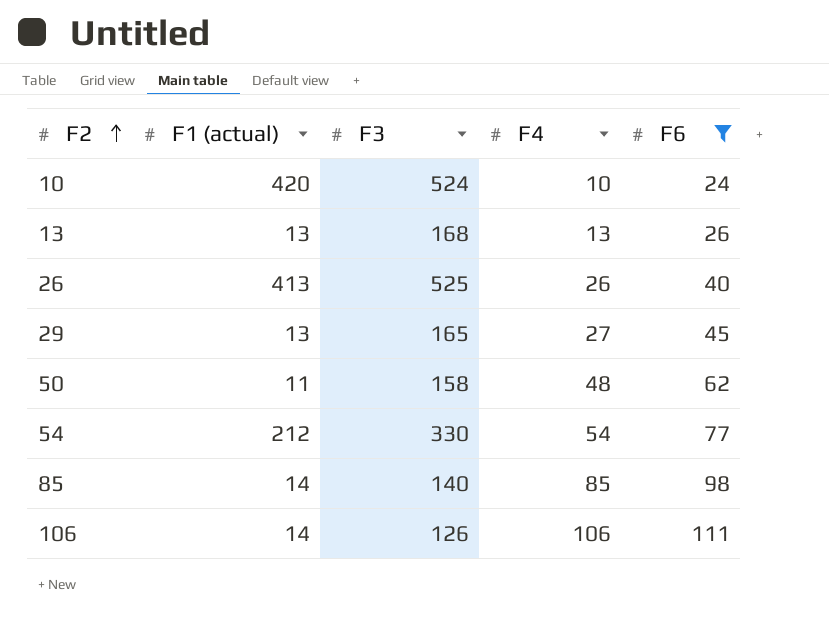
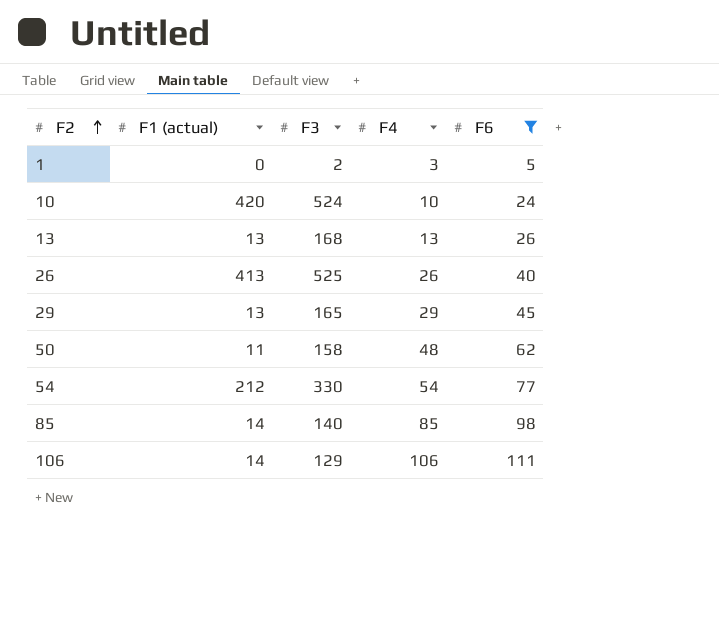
row 1: none -> 0 | 2 | 3 | 5
29 | F4: 27 -> 29
106 | F3: 126 -> 129

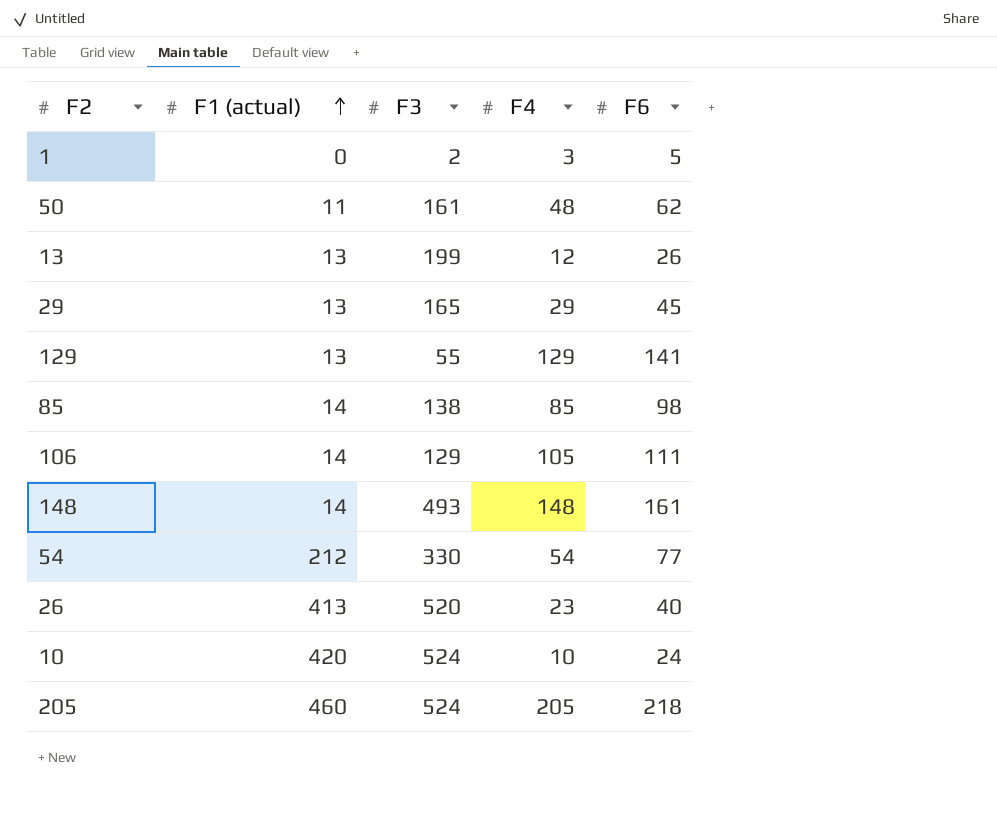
filter: F6 <= 111 -> none
row order: F2 ascending -> F1 (actual) ascending
50 | F3: 158 -> 161
13 | F3: 168 -> 199
13 | F4: 13 -> 12
85 | F3: 140 -> 138
106 | F4: 106 -> 105
26 | F3: 525 -> 520
26 | F4: 26 -> 23

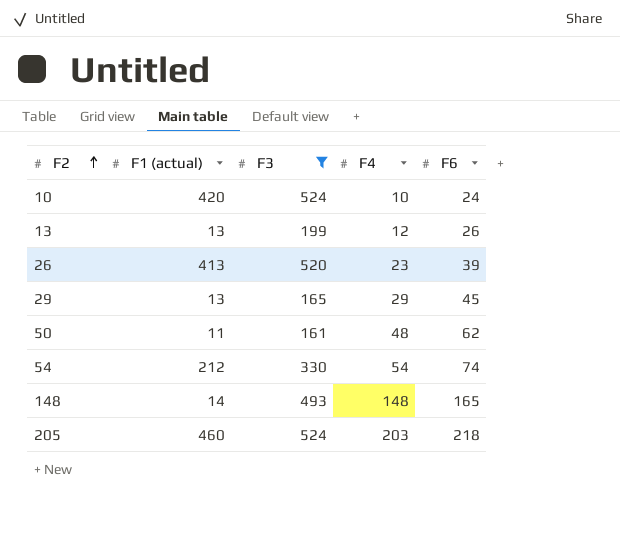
filter: none -> F3 >= 161
row order: F1 (actual) ascending -> F2 ascending
26 | F6: 40 -> 39
54 | F6: 77 -> 74
148 | F6: 161 -> 165
205 | F4: 205 -> 203

